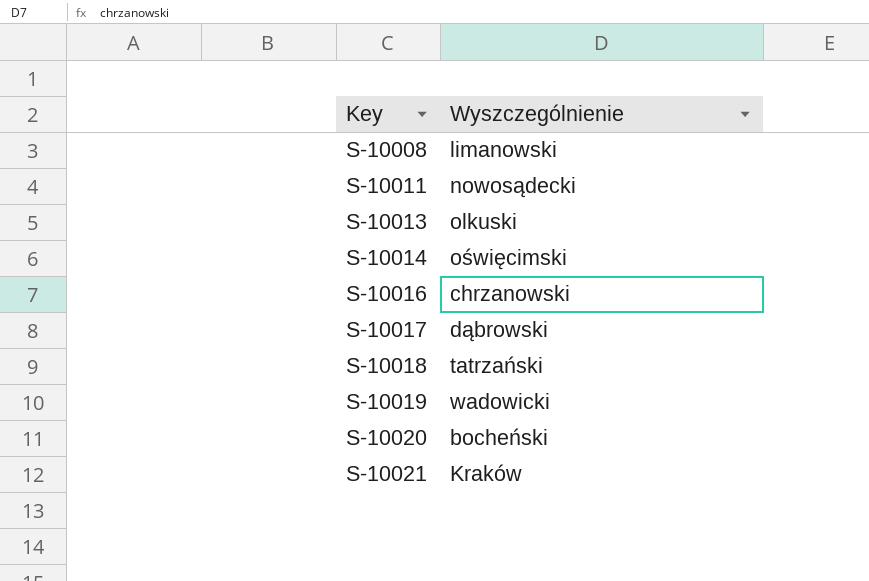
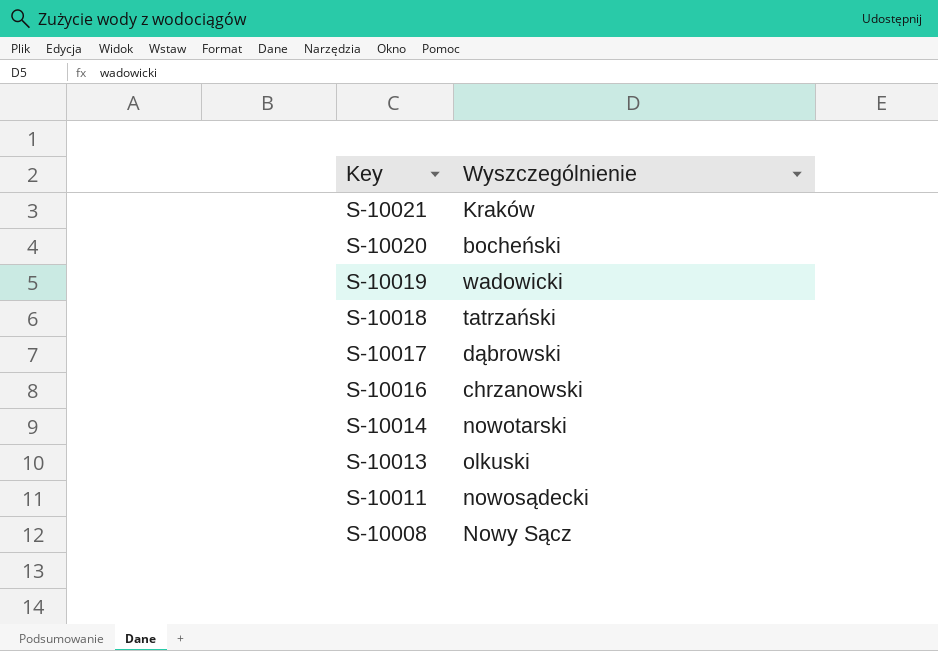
row order: Key ascending -> Key descending
S-10014 | Wyszczególnienie: oświęcimski -> nowotarski
S-10008 | Wyszczególnienie: limanowski -> Nowy Sącz

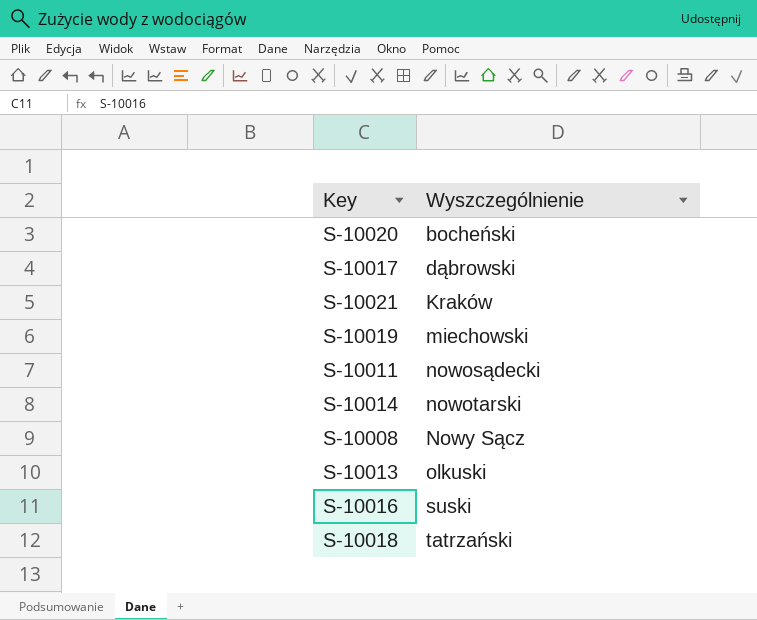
row order: Key descending -> Wyszczególnienie ascending
S-10019 | Wyszczególnienie: wadowicki -> miechowski
S-10016 | Wyszczególnienie: chrzanowski -> suski

